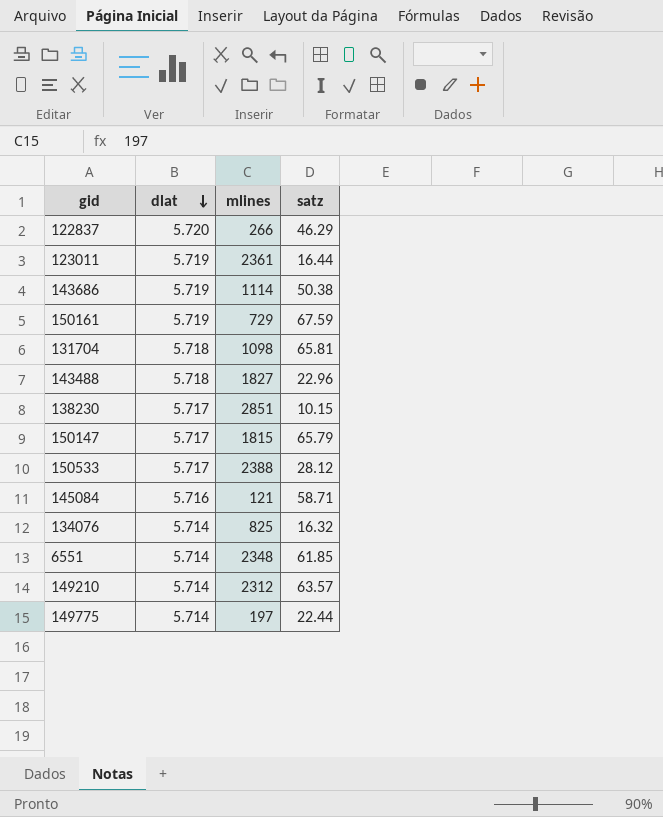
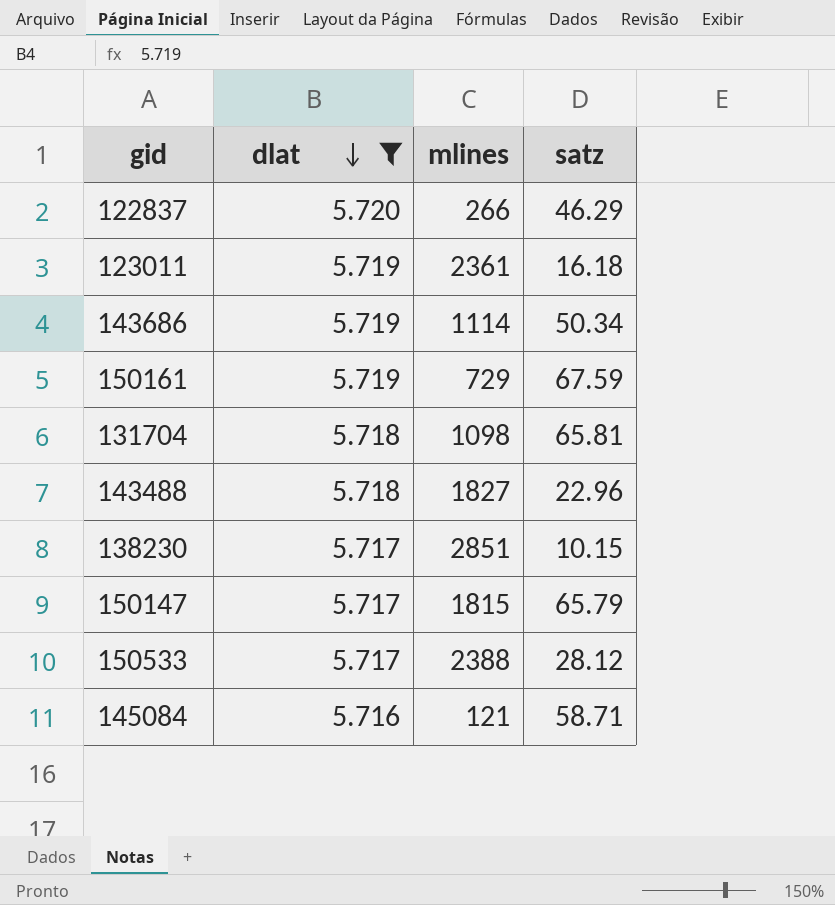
filter: none -> dlat != 5.714
123011 | satz: 16.44 -> 16.18
143686 | satz: 50.38 -> 50.34

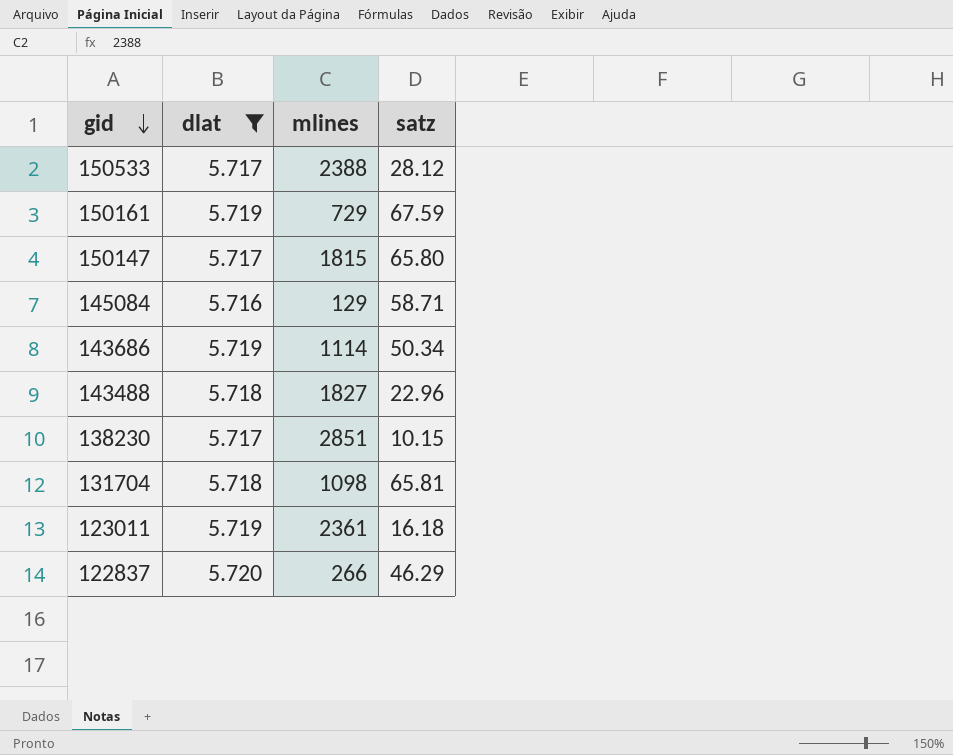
row order: dlat descending -> gid descending
150147 | satz: 65.79 -> 65.80
145084 | mlines: 121 -> 129

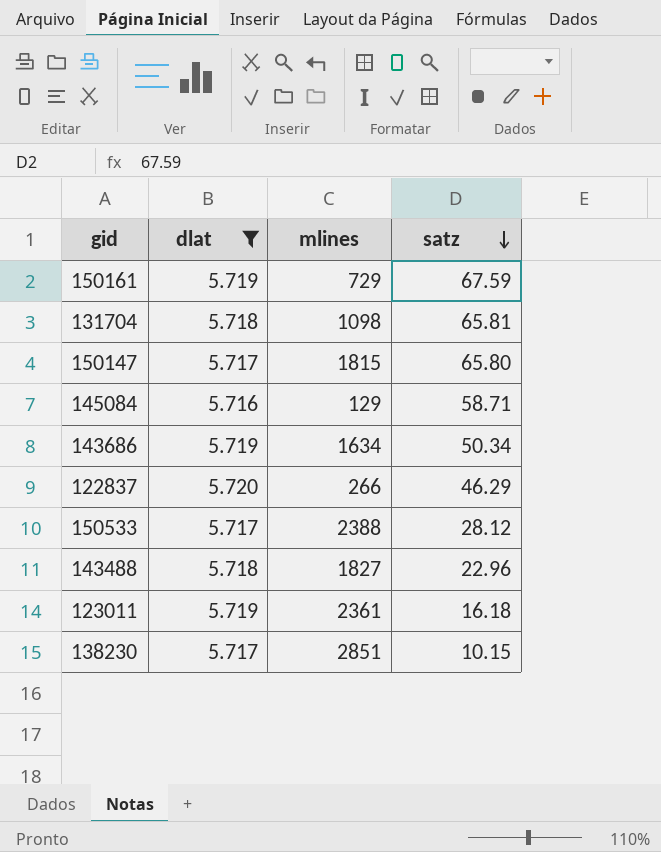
row order: gid descending -> satz descending
143686 | mlines: 1114 -> 1634

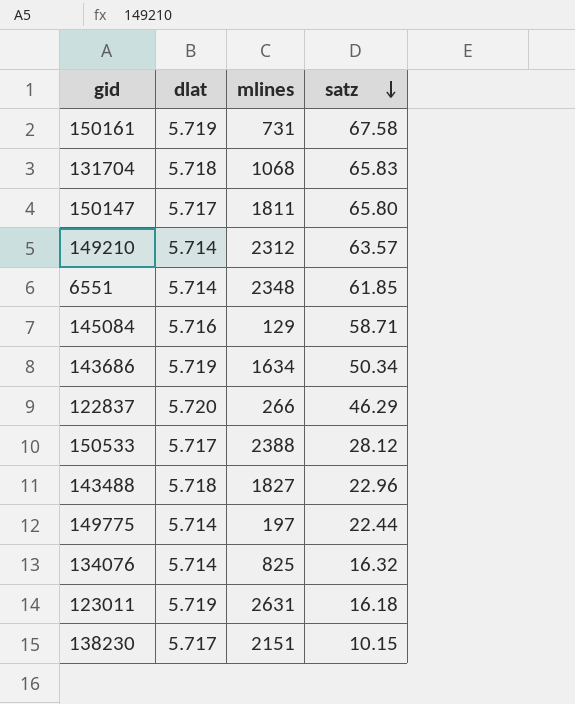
filter: dlat != 5.714 -> none
150161 | mlines: 729 -> 731
150161 | satz: 67.59 -> 67.58
131704 | mlines: 1098 -> 1068
131704 | satz: 65.81 -> 65.83
150147 | mlines: 1815 -> 1811
123011 | mlines: 2361 -> 2631
138230 | mlines: 2851 -> 2151

